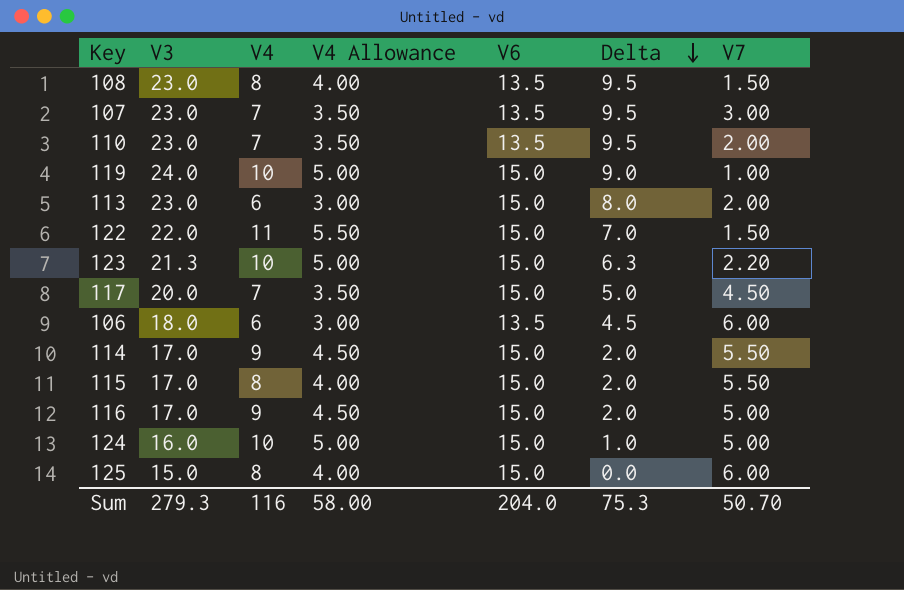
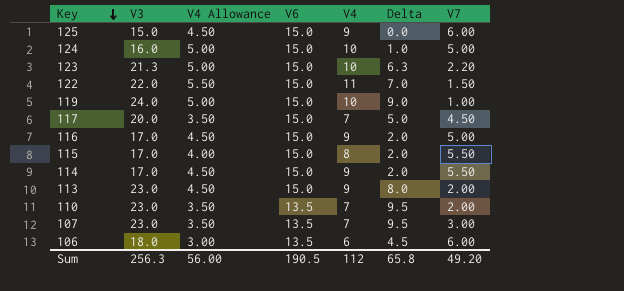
row order: Delta descending -> Key descending
column V4 | position: 3 -> 5
row 108: 23.0 | 8 | 4.00 | 13.5 | 9.5 | 1.50 -> none
125 | V4 Allowance: 4.00 -> 4.50
125 | V4: 8 -> 9
113 | V4 Allowance: 3.00 -> 4.50
113 | V4: 6 -> 9
Sum | V3: 279.3 -> 256.3
Sum | V4 Allowance: 58.00 -> 56.00
Sum | V6: 204.0 -> 190.5
Sum | V4: 116 -> 112
Sum | Delta: 75.3 -> 65.8
Sum | V7: 50.70 -> 49.20

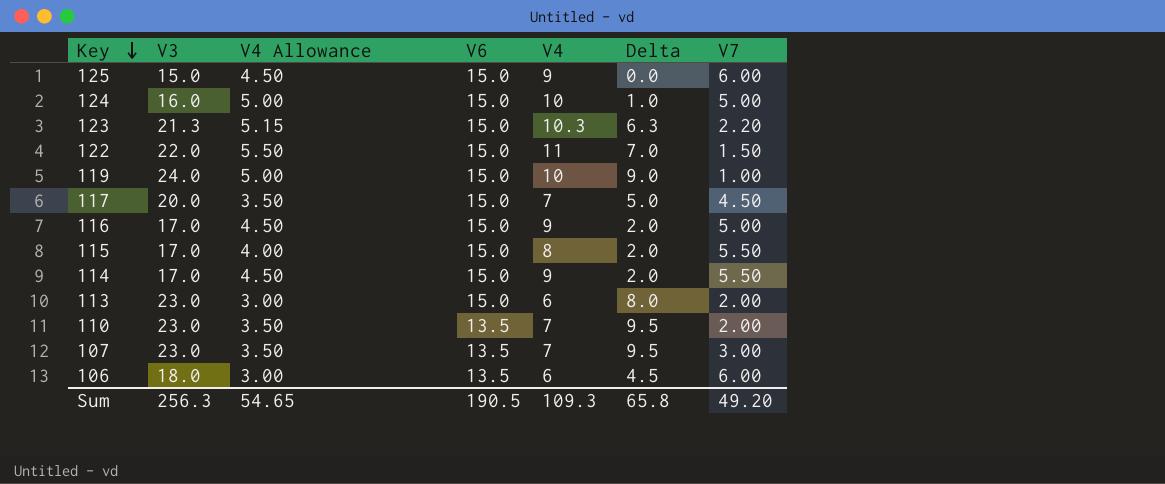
123 | V4 Allowance: 5.00 -> 5.15
123 | V4: 10 -> 10.3
113 | V4 Allowance: 4.50 -> 3.00
113 | V4: 9 -> 6
Sum | V4 Allowance: 56.00 -> 54.65
Sum | V4: 112 -> 109.3

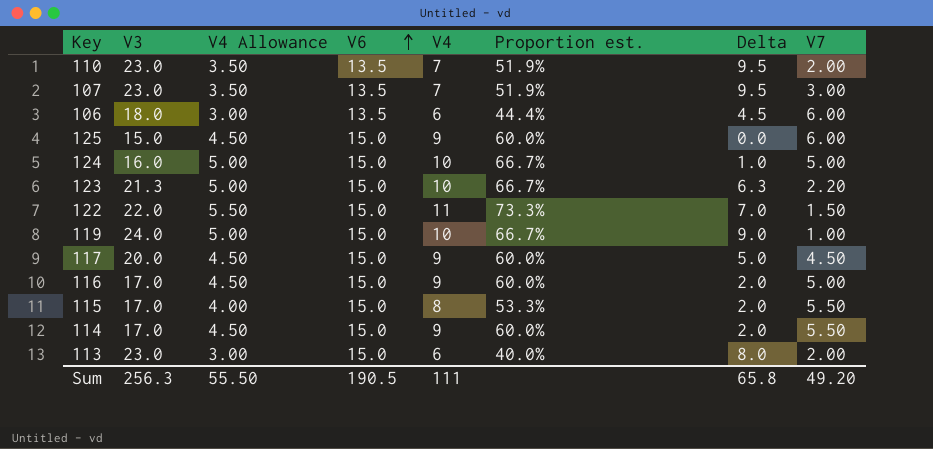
row order: Key descending -> V6 ascending
column Proportion est. | formula: none -> [V4] / [V6]
123 | V4 Allowance: 5.15 -> 5.00
123 | V4: 10.3 -> 10
117 | V4 Allowance: 3.50 -> 4.50
117 | V4: 7 -> 9
Sum | V4 Allowance: 54.65 -> 55.50
Sum | V4: 109.3 -> 111

